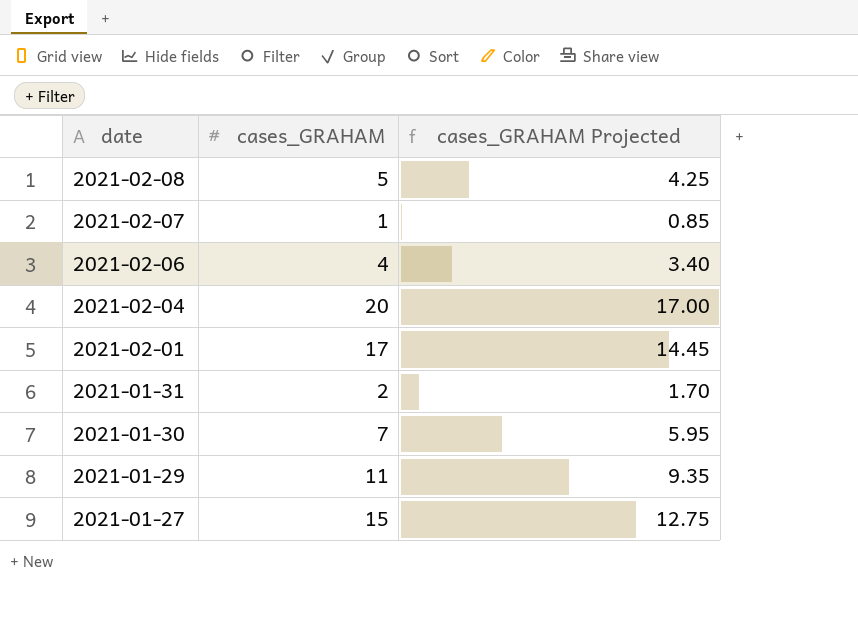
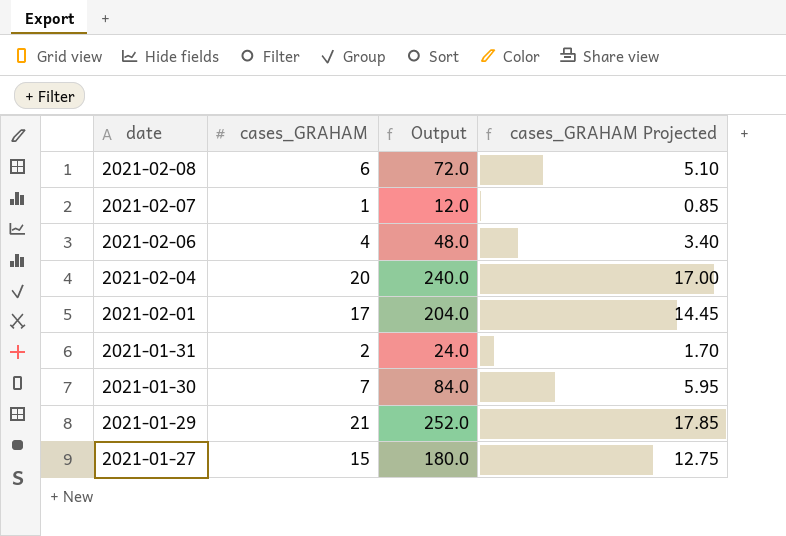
column Output | formula: none -> [cases_GRAHAM] * 12
2021-02-08 | cases_GRAHAM: 5 -> 6
2021-02-08 | cases_GRAHAM Projected: 4.25 -> 5.10
2021-01-29 | cases_GRAHAM: 11 -> 21
2021-01-29 | cases_GRAHAM Projected: 9.35 -> 17.85

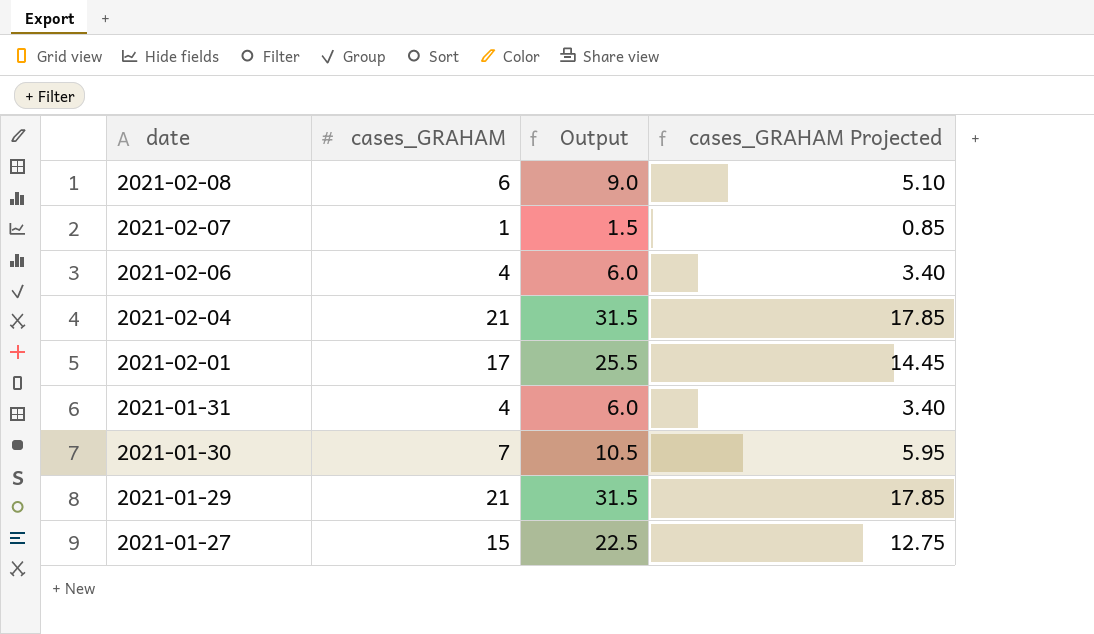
column Output | formula: [cases_GRAHAM] * 12 -> [cases_GRAHAM] * 1.5
2021-02-04 | cases_GRAHAM: 20 -> 21
2021-02-04 | cases_GRAHAM Projected: 17.00 -> 17.85
2021-01-31 | cases_GRAHAM: 2 -> 4
2021-01-31 | cases_GRAHAM Projected: 1.70 -> 3.40

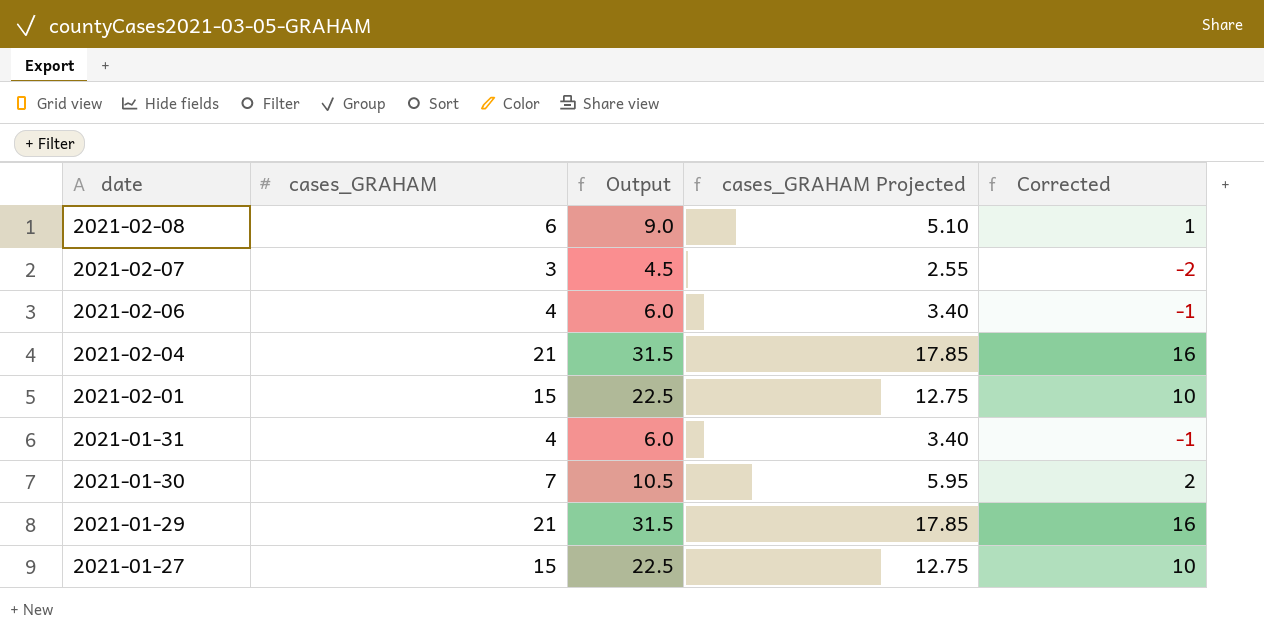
column Corrected | formula: none -> [cases_GRAHAM] - 5
2021-02-07 | cases_GRAHAM: 1 -> 3
2021-02-07 | Output: 1.5 -> 4.5
2021-02-07 | cases_GRAHAM Projected: 0.85 -> 2.55
2021-02-01 | cases_GRAHAM: 17 -> 15
2021-02-01 | Output: 25.5 -> 22.5
2021-02-01 | cases_GRAHAM Projected: 14.45 -> 12.75

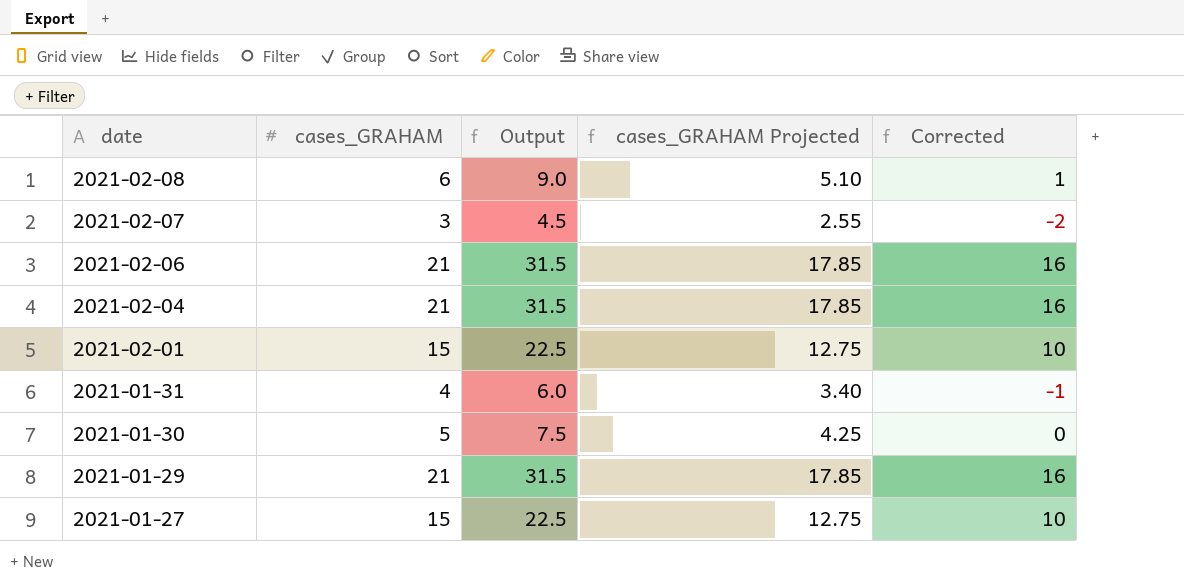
2021-02-06 | cases_GRAHAM: 4 -> 21
2021-02-06 | Output: 6.0 -> 31.5
2021-02-06 | cases_GRAHAM Projected: 3.40 -> 17.85
2021-02-06 | Corrected: -1 -> 16
2021-01-30 | cases_GRAHAM: 7 -> 5
2021-01-30 | Output: 10.5 -> 7.5
2021-01-30 | cases_GRAHAM Projected: 5.95 -> 4.25
2021-01-30 | Corrected: 2 -> 0

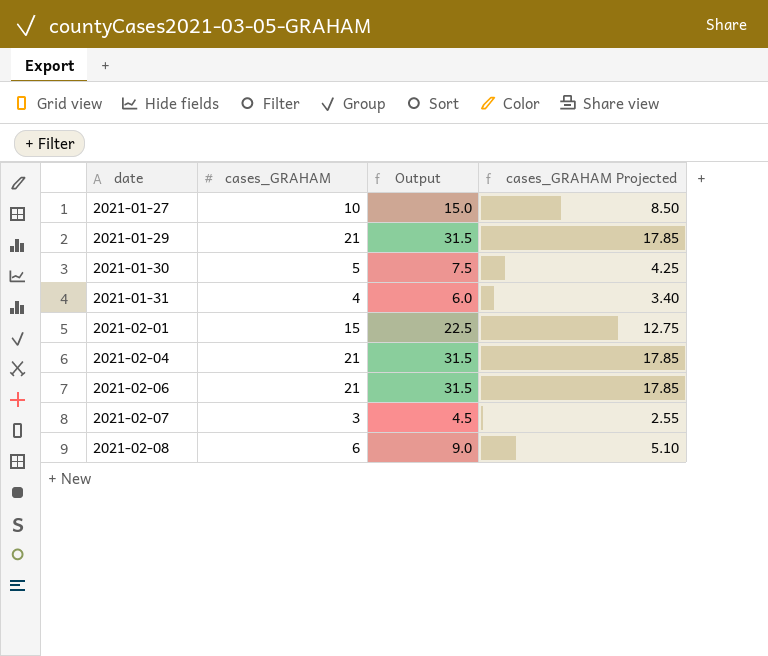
row order: date descending -> date ascending
column Corrected | formula: [cases_GRAHAM] - 5 -> none
2021-01-27 | cases_GRAHAM: 15 -> 10
2021-01-27 | Output: 22.5 -> 15.0
2021-01-27 | cases_GRAHAM Projected: 12.75 -> 8.50

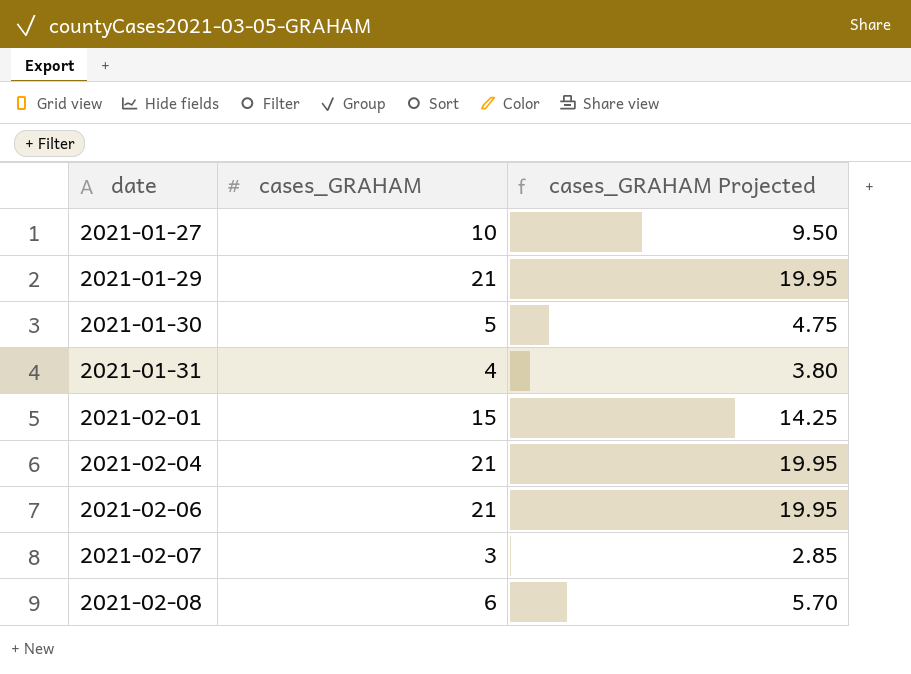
column Output | formula: [cases_GRAHAM] * 1.5 -> none
column cases_GRAHAM Projected | formula: [cases_GRAHAM] * 0.85 -> [cases_GRAHAM] * 0.95

